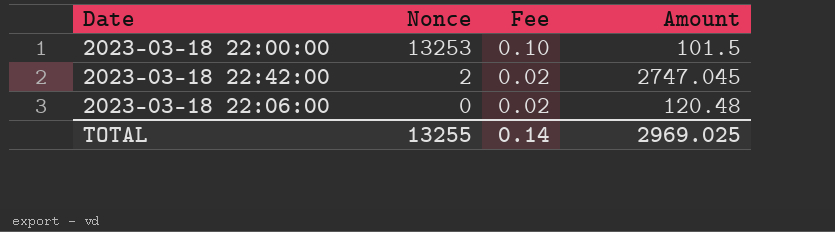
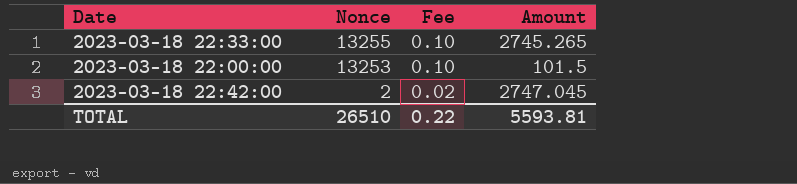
row 2023-03-18 22:06:00: 0 | 0.02 | 120.48 -> none
row 2023-03-18 22:33:00: none -> 13255 | 0.10 | 2745.265
TOTAL | Nonce: 13255 -> 26510
TOTAL | Fee: 0.14 -> 0.22
TOTAL | Amount: 2969.025 -> 5593.81

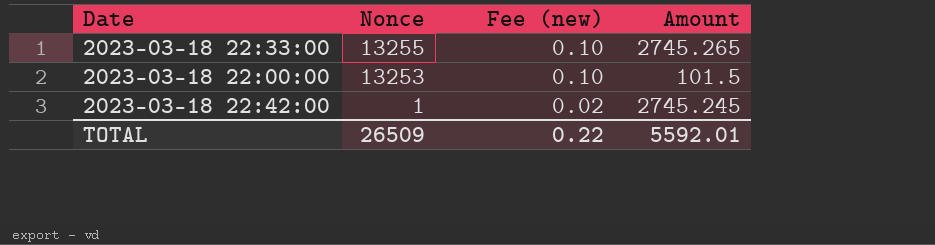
column name: Fee -> Fee (new)
2023-03-18 22:42:00 | Nonce: 2 -> 1
2023-03-18 22:42:00 | Amount: 2747.045 -> 2745.245
TOTAL | Nonce: 26510 -> 26509
TOTAL | Amount: 5593.81 -> 5592.01

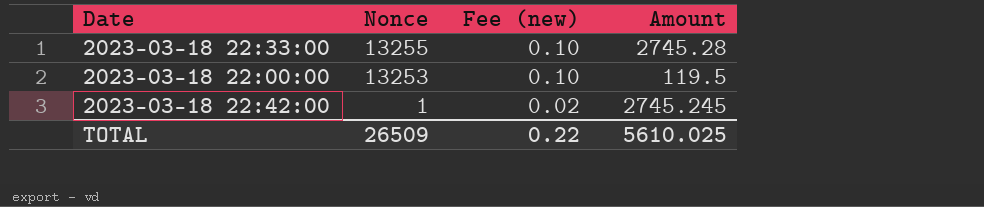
2023-03-18 22:33:00 | Amount: 2745.265 -> 2745.28
2023-03-18 22:00:00 | Amount: 101.5 -> 119.5
TOTAL | Amount: 5592.01 -> 5610.025

